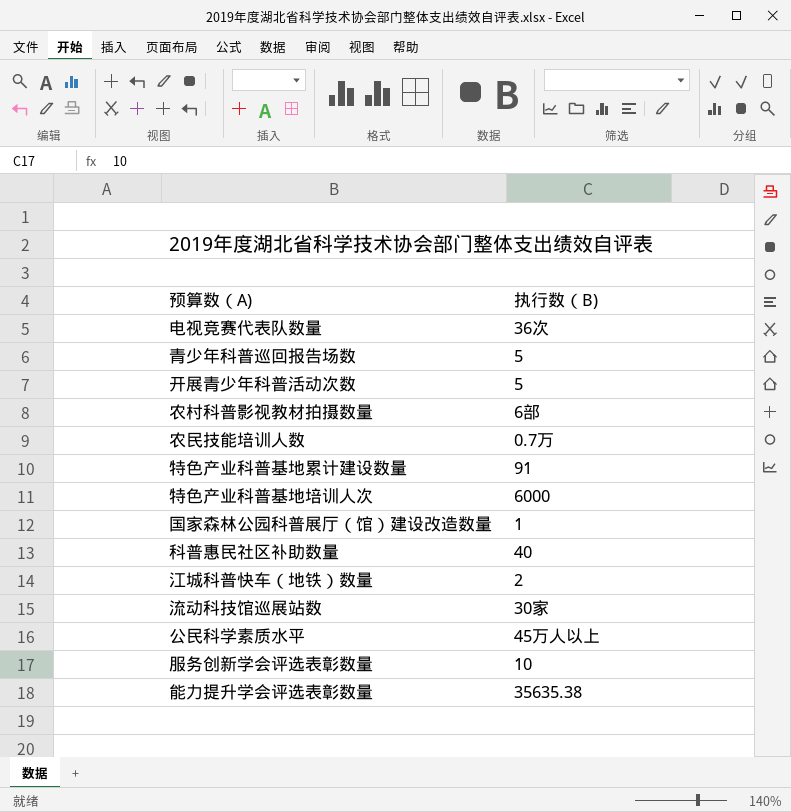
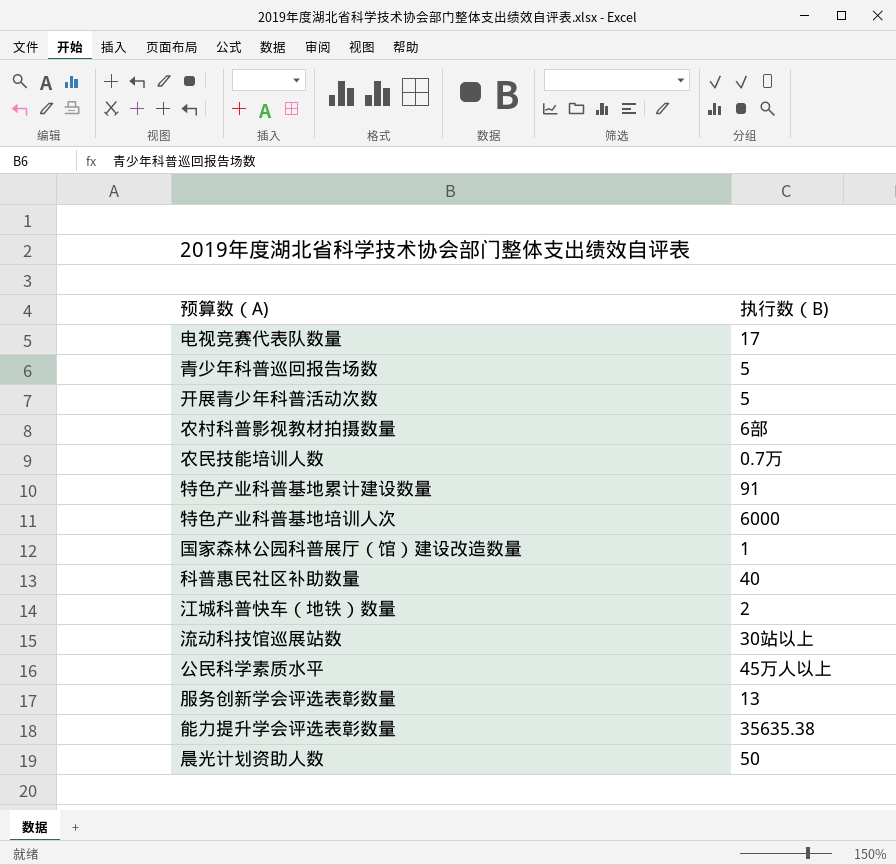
电视竞赛代表队数量 | 执行数（B): 36次 -> 17
流动科技馆巡展站数 | 执行数（B): 30家 -> 30站以上
服务创新学会评选表彰数量 | 执行数（B): 10 -> 13
row 晨光计划资助人数: none -> 50

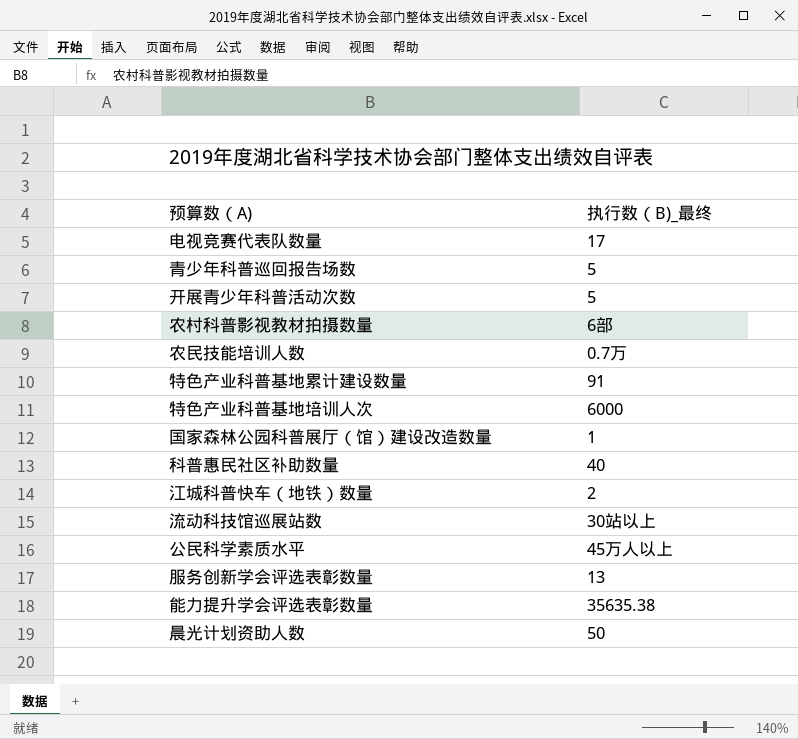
column name: 执行数（B) -> 执行数（B)_最终

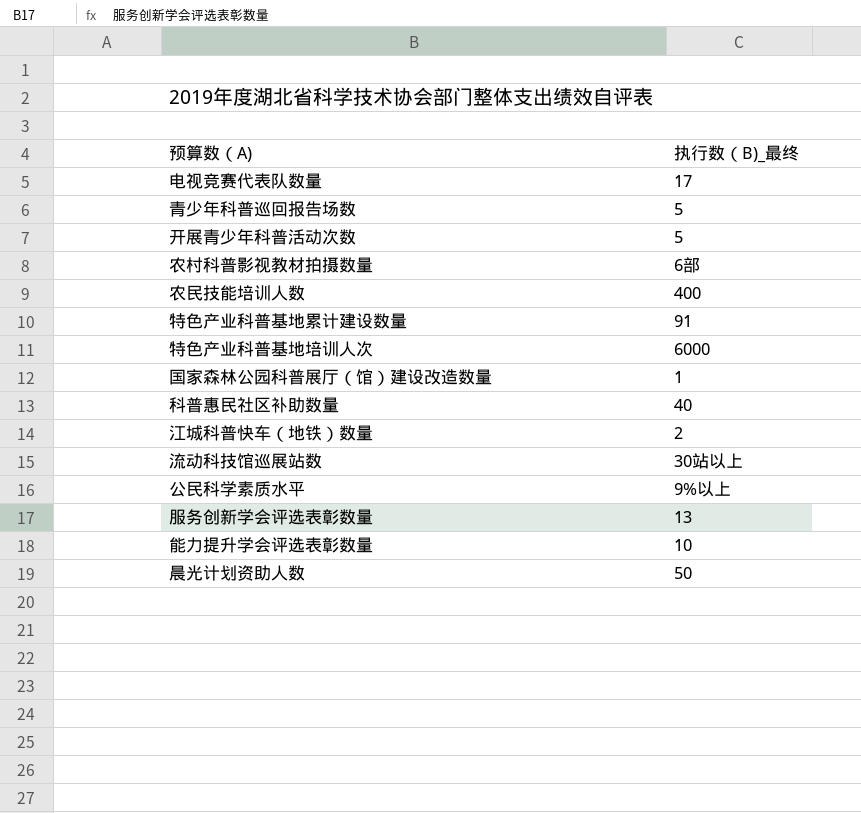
农民技能培训人数 | 执行数（B)_最终: 0.7万 -> 400
公民科学素质水平 | 执行数（B)_最终: 45万人以上 -> 9%以上
能力提升学会评选表彰数量 | 执行数（B)_最终: 35635.38 -> 10

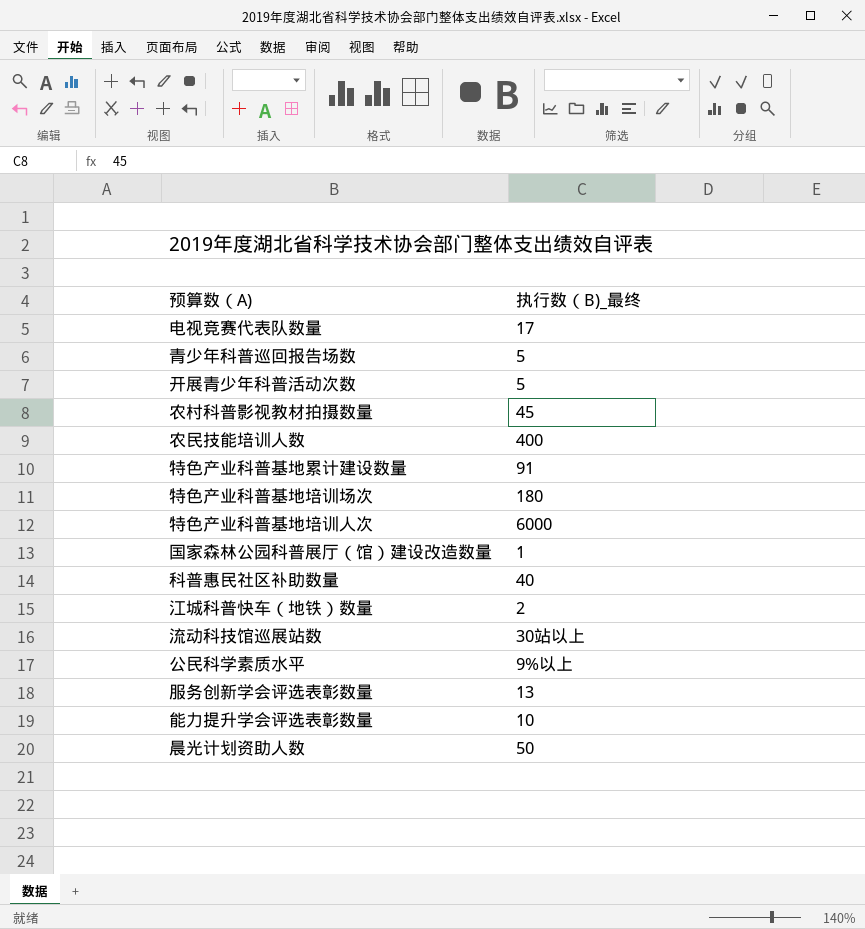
农村科普影视教材拍摄数量 | 执行数（B)_最终: 6部 -> 45
row 特色产业科普基地培训场次: none -> 180

